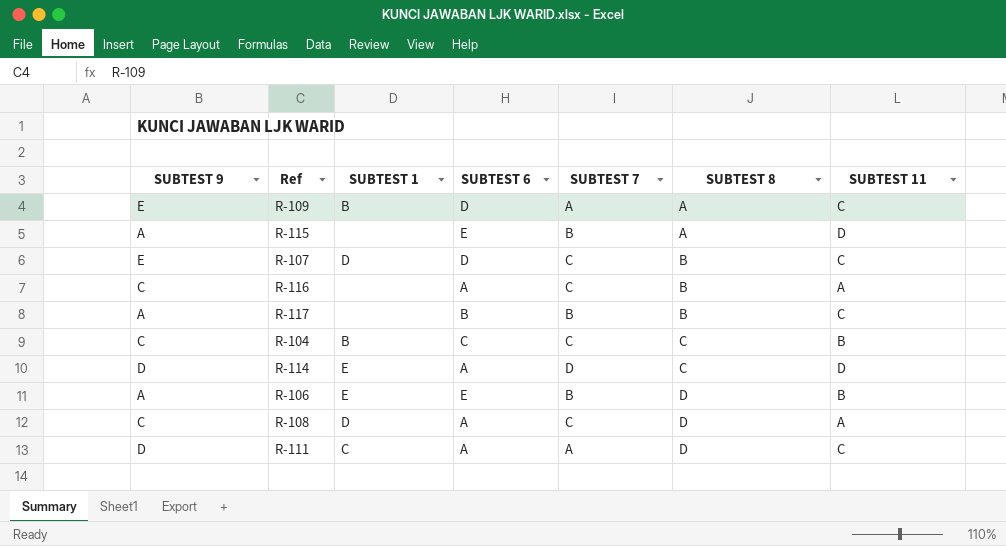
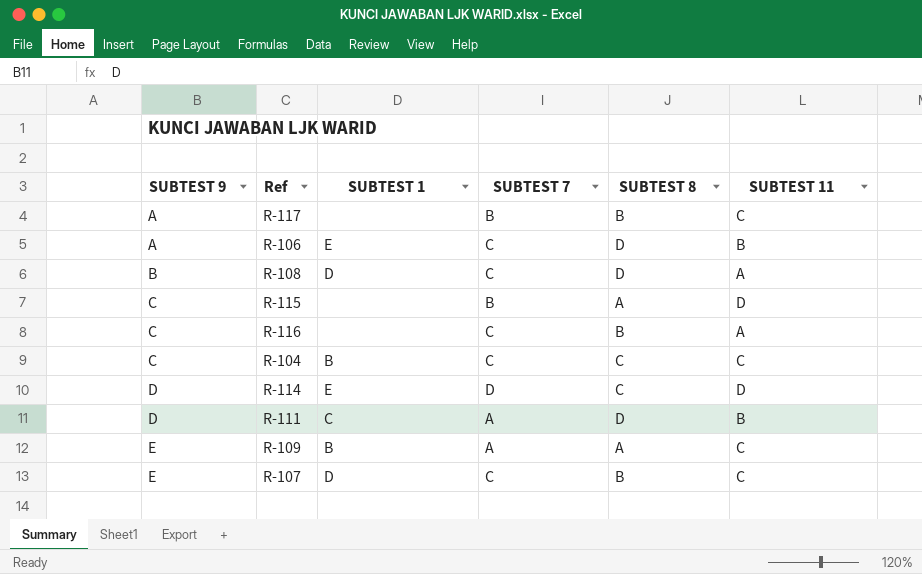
row order: SUBTEST 8 ascending -> SUBTEST 9 ascending
column SUBTEST 6 | position: 4 -> none
R-106 | SUBTEST 7: B -> C
R-108 | SUBTEST 9: C -> B
R-115 | SUBTEST 9: A -> C
R-104 | SUBTEST 11: B -> C
R-111 | SUBTEST 11: C -> B

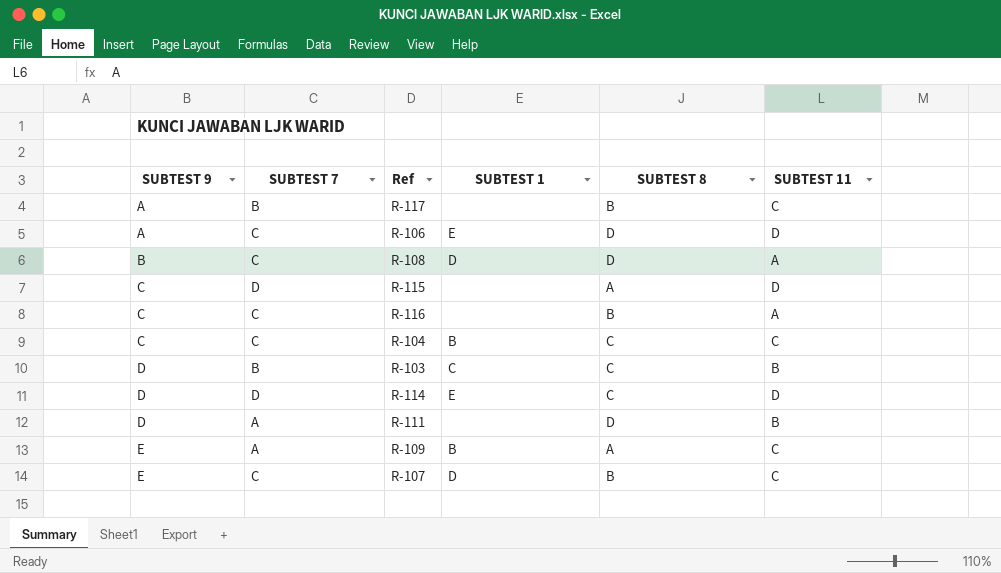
column SUBTEST 7 | position: 4 -> 2
R-106 | SUBTEST 11: B -> D
R-115 | SUBTEST 7: B -> D
row R-103: none -> D | B | C | C | B
R-111 | SUBTEST 1: C -> none

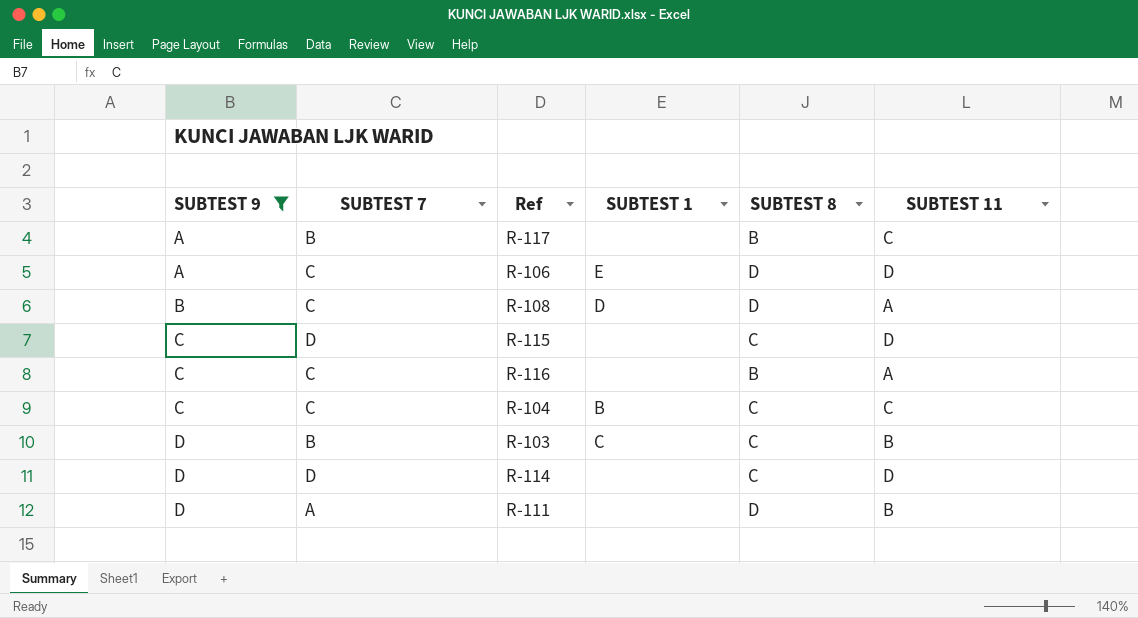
filter: none -> SUBTEST 9 != E
R-115 | SUBTEST 8: A -> C
R-114 | SUBTEST 1: E -> none

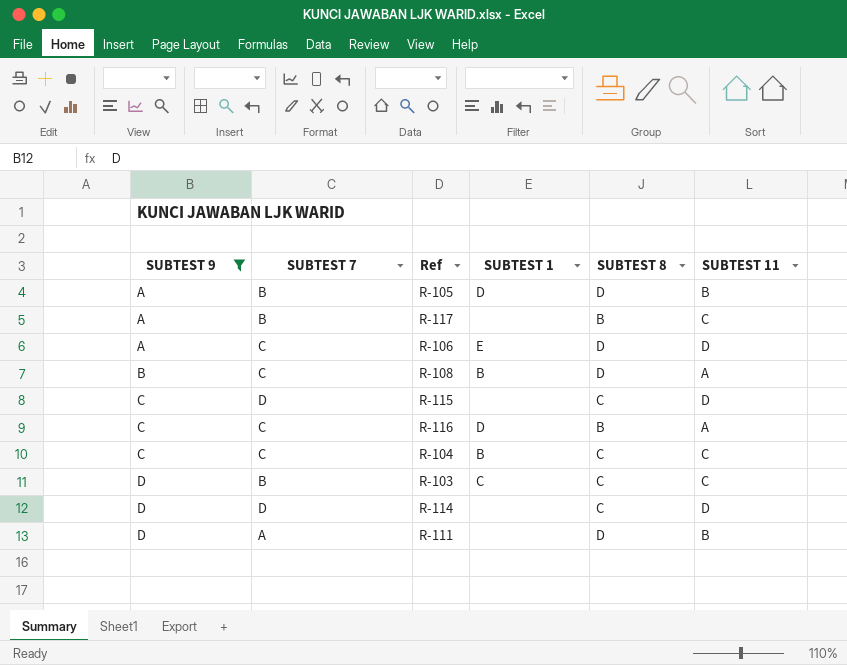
row R-105: none -> A | B | D | D | B
R-108 | SUBTEST 1: D -> B
R-116 | SUBTEST 1: none -> D
R-103 | SUBTEST 11: B -> C

